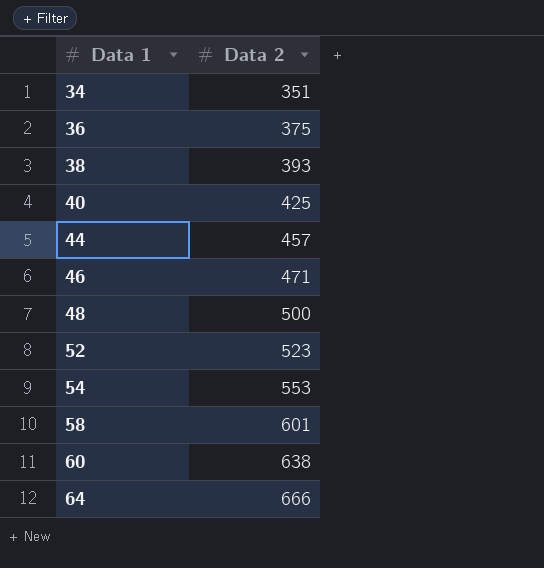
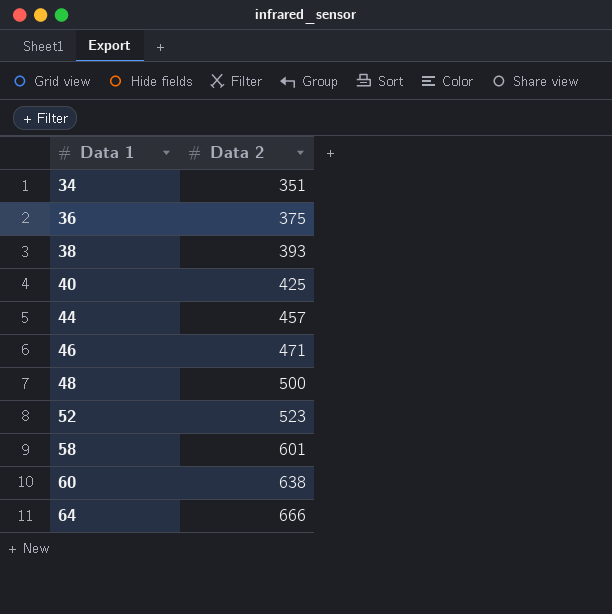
row 54: 553 -> none

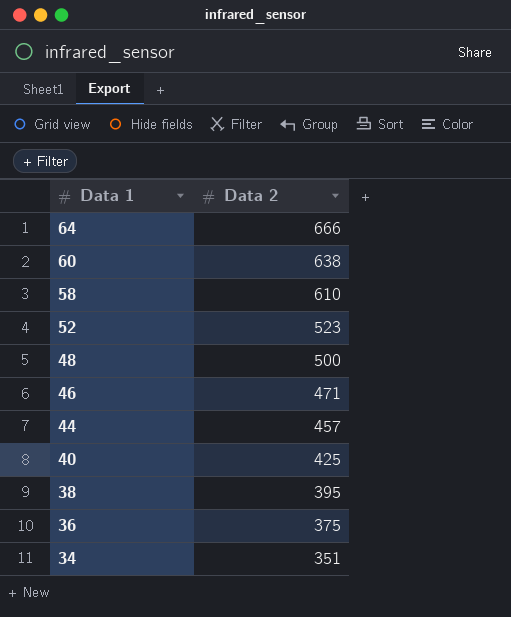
row order: Data 1 ascending -> Data 1 descending
58 | Data 2: 601 -> 610
38 | Data 2: 393 -> 395

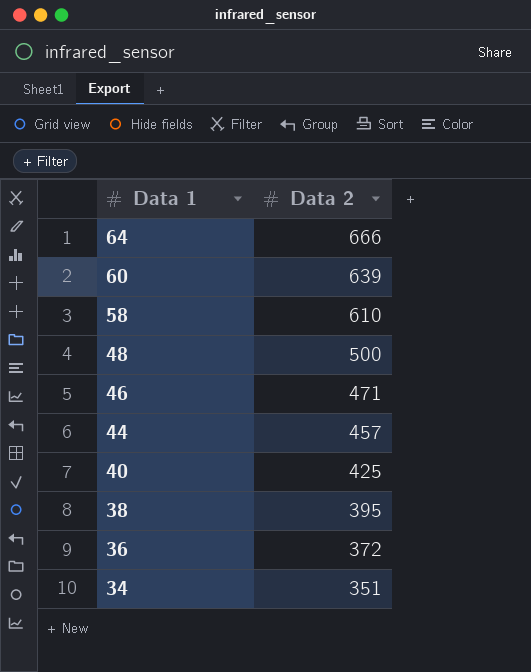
row 52: 523 -> none
60 | Data 2: 638 -> 639
36 | Data 2: 375 -> 372

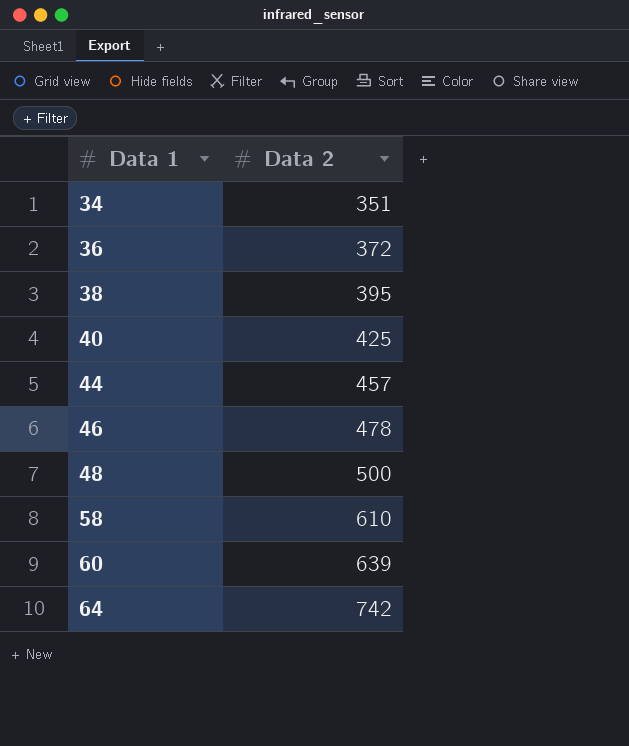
row order: Data 1 descending -> Data 1 ascending
46 | Data 2: 471 -> 478
64 | Data 2: 666 -> 742

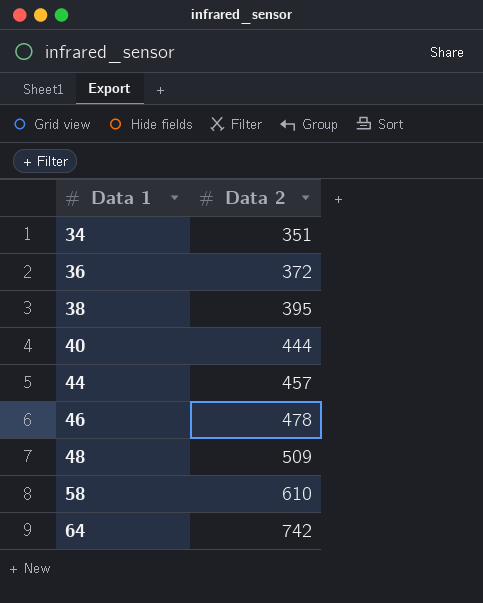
row 60: 639 -> none
40 | Data 2: 425 -> 444
48 | Data 2: 500 -> 509

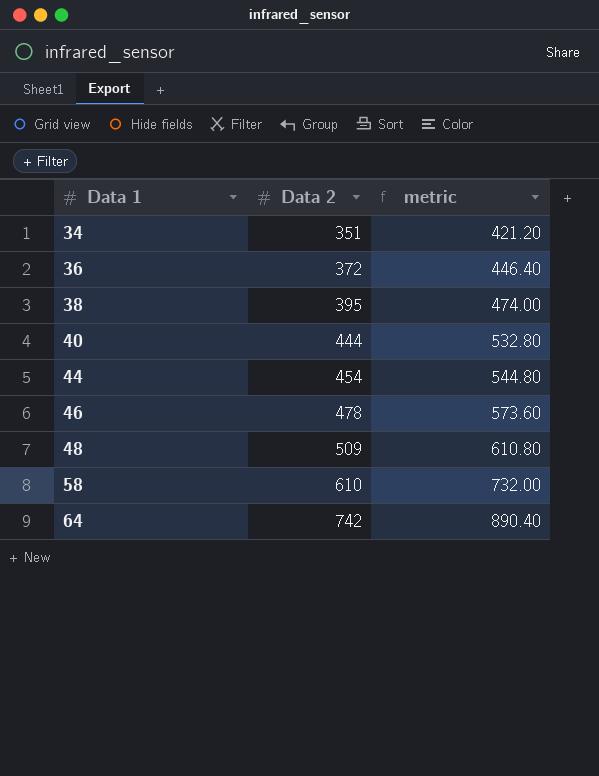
column metric | formula: none -> [Data 2] * 1.2
44 | Data 2: 457 -> 454

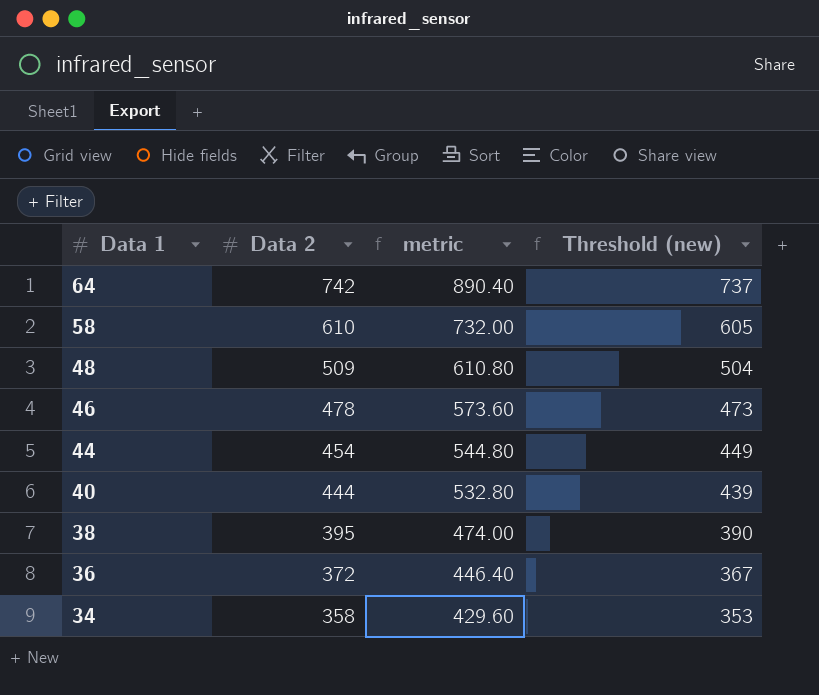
row order: Data 1 ascending -> Data 1 descending
column Threshold (new) | formula: none -> [Data 2] - 5
34 | Data 2: 351 -> 358
34 | metric: 421.20 -> 429.60

